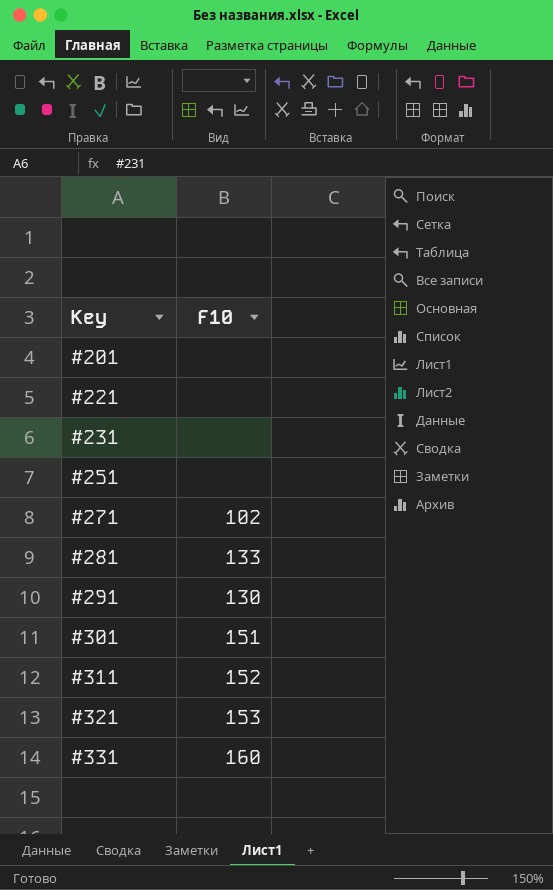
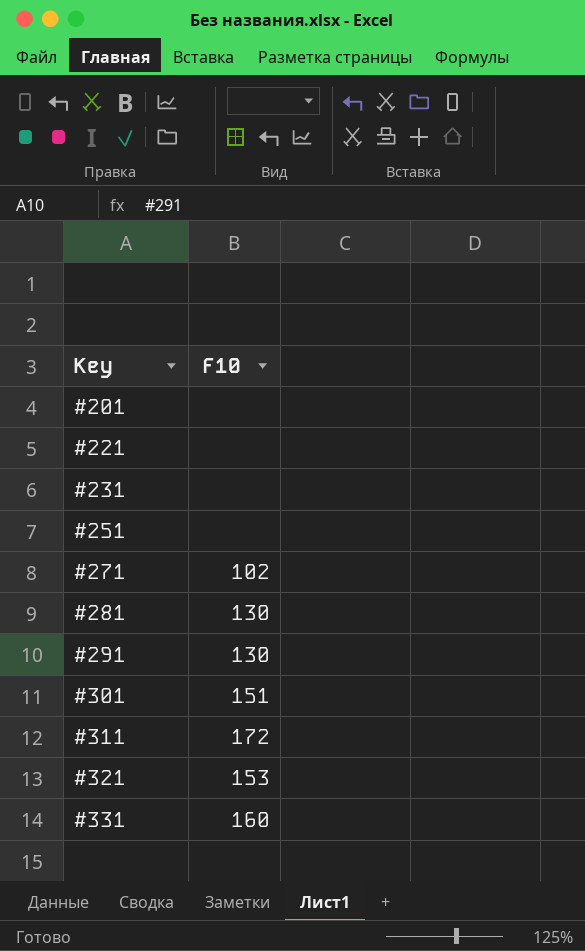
#281 | F10: 133 -> 130
#311 | F10: 152 -> 172

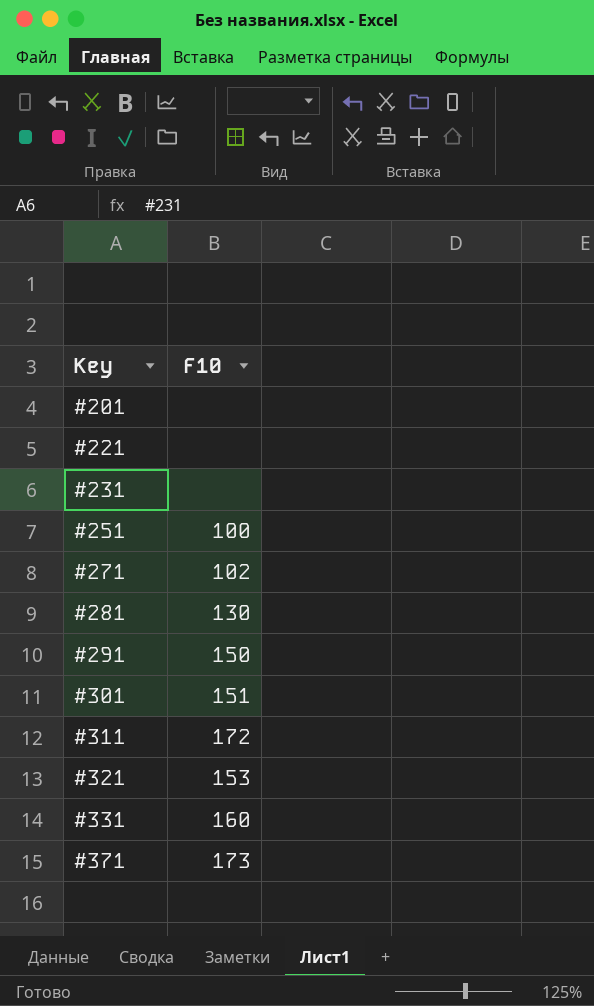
#251 | F10: none -> 100
#291 | F10: 130 -> 150
row #371: none -> 173

